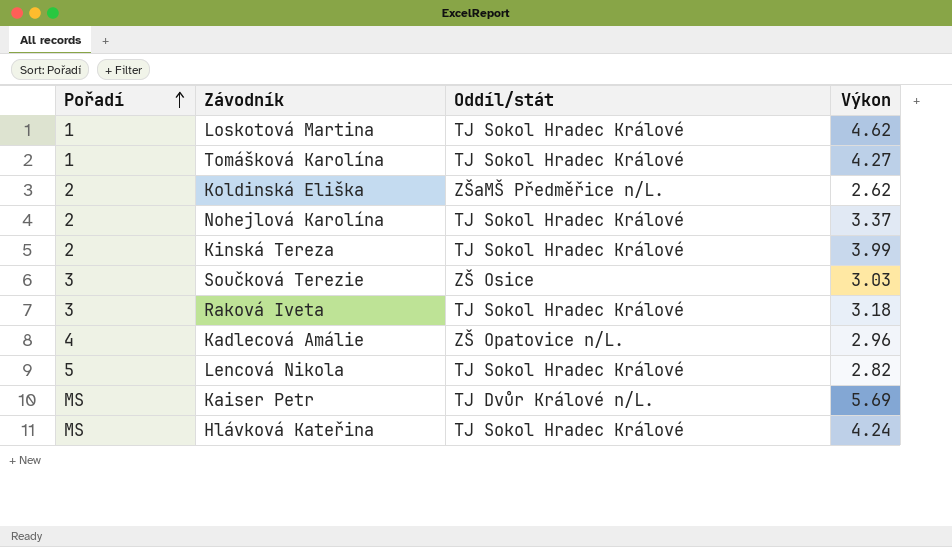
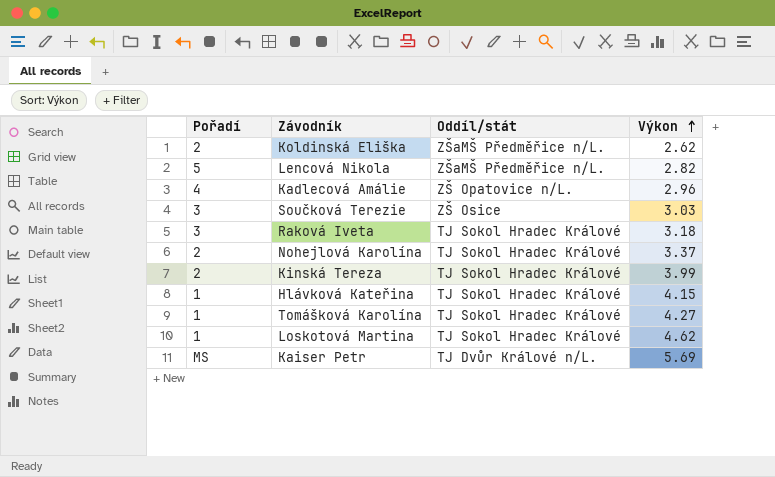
row order: Pořadí ascending -> Výkon ascending
Lencová Nikola | Oddíl/stát: TJ Sokol Hradec Králové -> ZŠaMŠ Předměřice n/L.
Hlávková Kateřina | Pořadí: MS -> 1
Hlávková Kateřina | Výkon: 4.24 -> 4.15

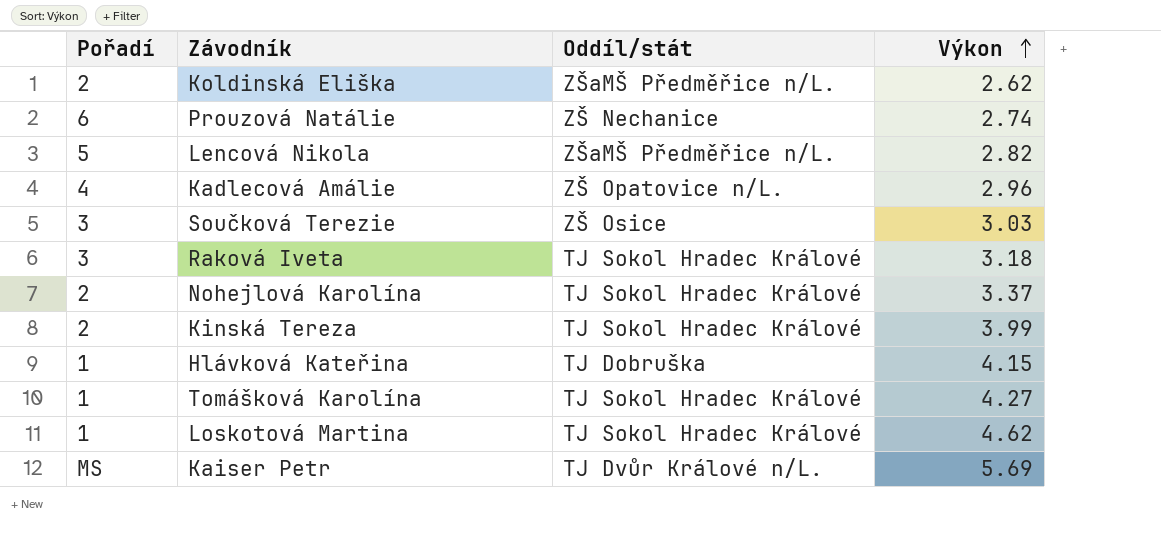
row Prouzová Natálie: none -> 6 | ZŠ Nechanice | 2.74
Hlávková Kateřina | Oddíl/stát: TJ Sokol Hradec Králové -> TJ Dobruška

